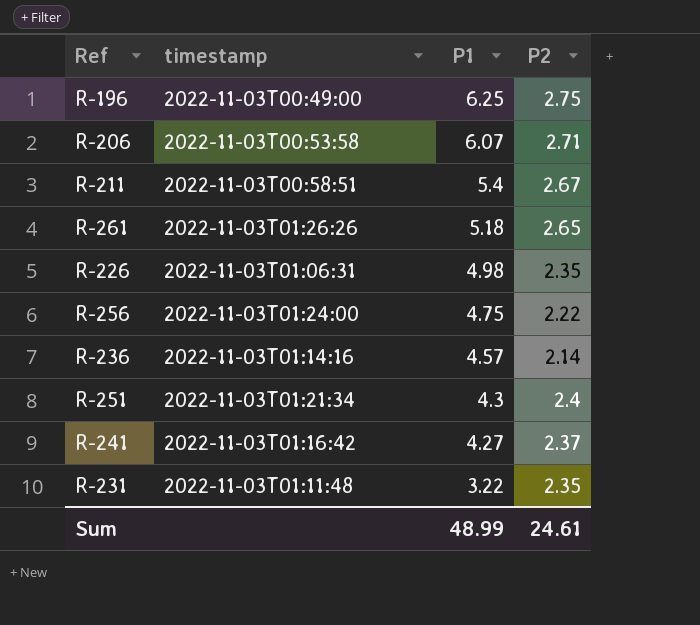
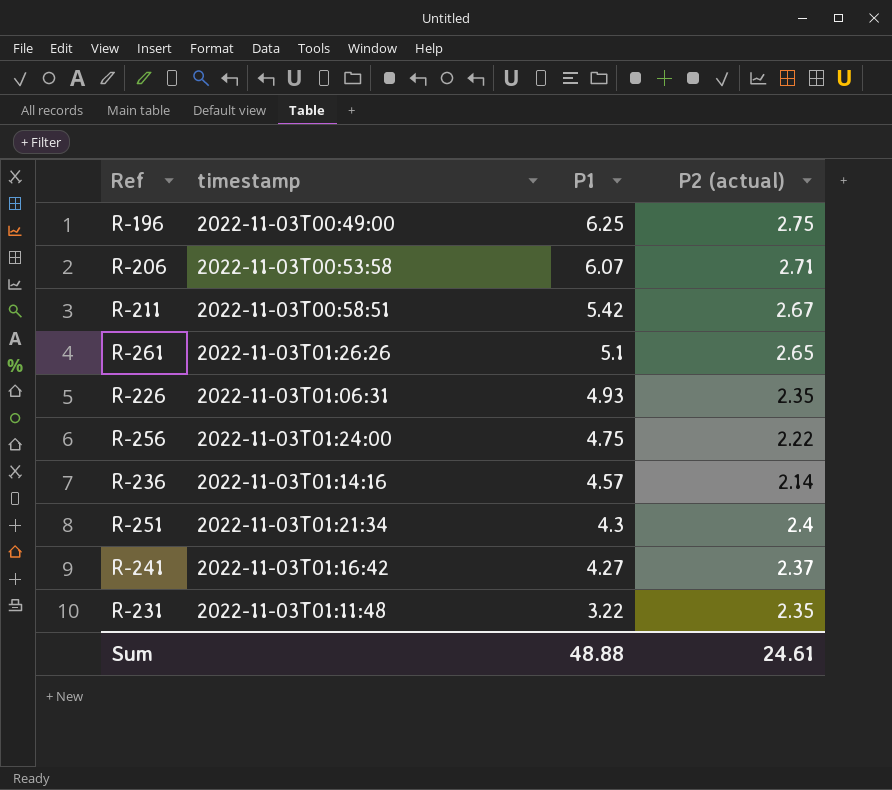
column name: P2 -> P2 (actual)
R-211 | P1: 5.4 -> 5.42
R-261 | P1: 5.18 -> 5.1
R-226 | P1: 4.98 -> 4.93
Sum | P1: 48.99 -> 48.88

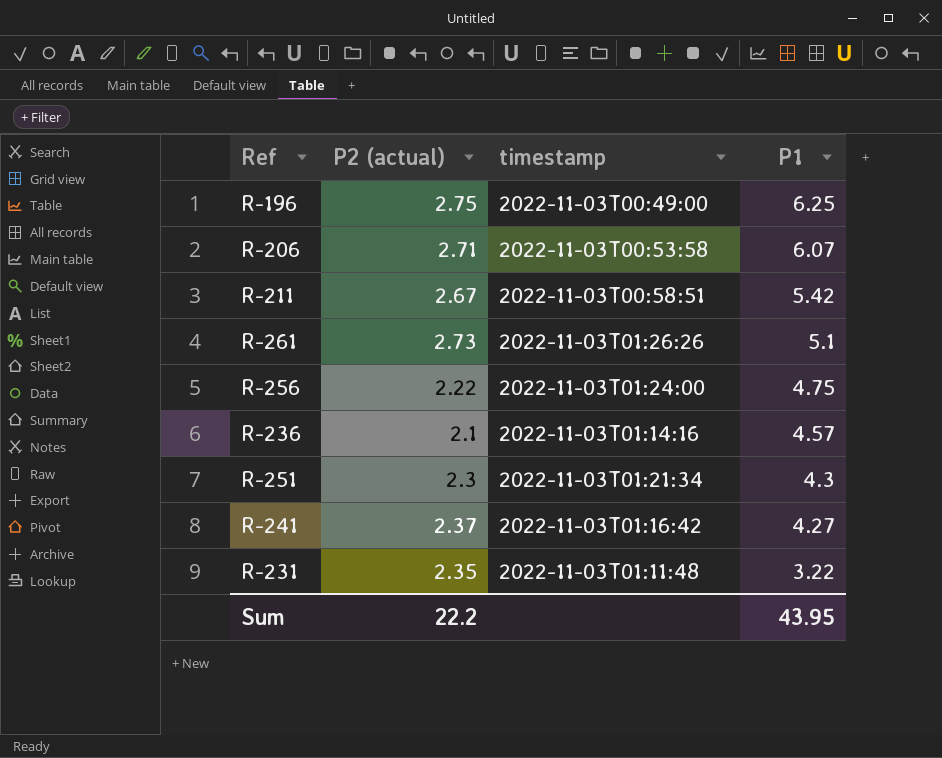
column P2 (actual) | position: 4 -> 2
row R-226: 2022-11-03T01:06:31 | 4.93 | 2.35 -> none
R-261 | P2 (actual): 2.65 -> 2.73
R-236 | P2 (actual): 2.14 -> 2.1
R-251 | P2 (actual): 2.4 -> 2.3
Sum | P2 (actual): 24.61 -> 22.2
Sum | P1: 48.88 -> 43.95

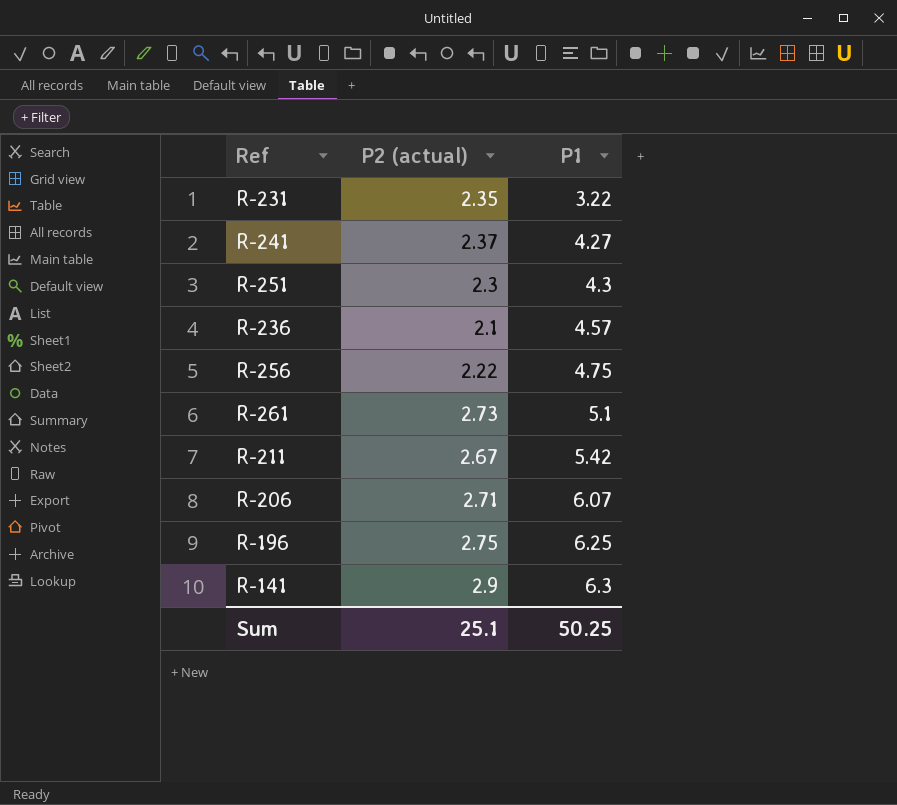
row order: P1 descending -> P1 ascending
column timestamp | position: 3 -> none
row R-141: none -> 2.9 | 6.3
Sum | P2 (actual): 22.2 -> 25.1
Sum | P1: 43.95 -> 50.25

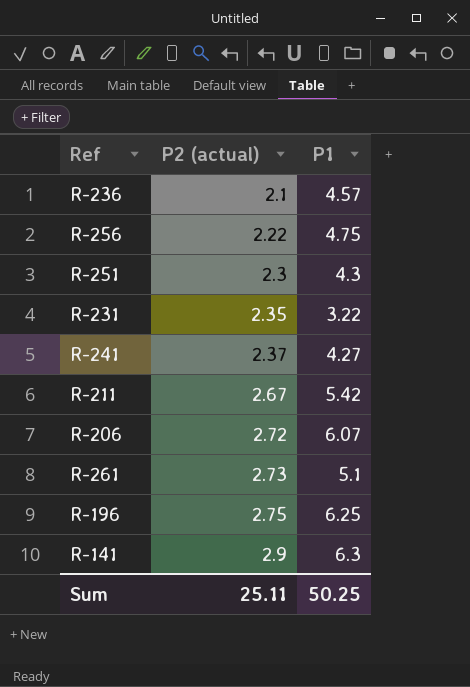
row order: P1 ascending -> P2 (actual) ascending
R-206 | P2 (actual): 2.71 -> 2.72
Sum | P2 (actual): 25.1 -> 25.11

